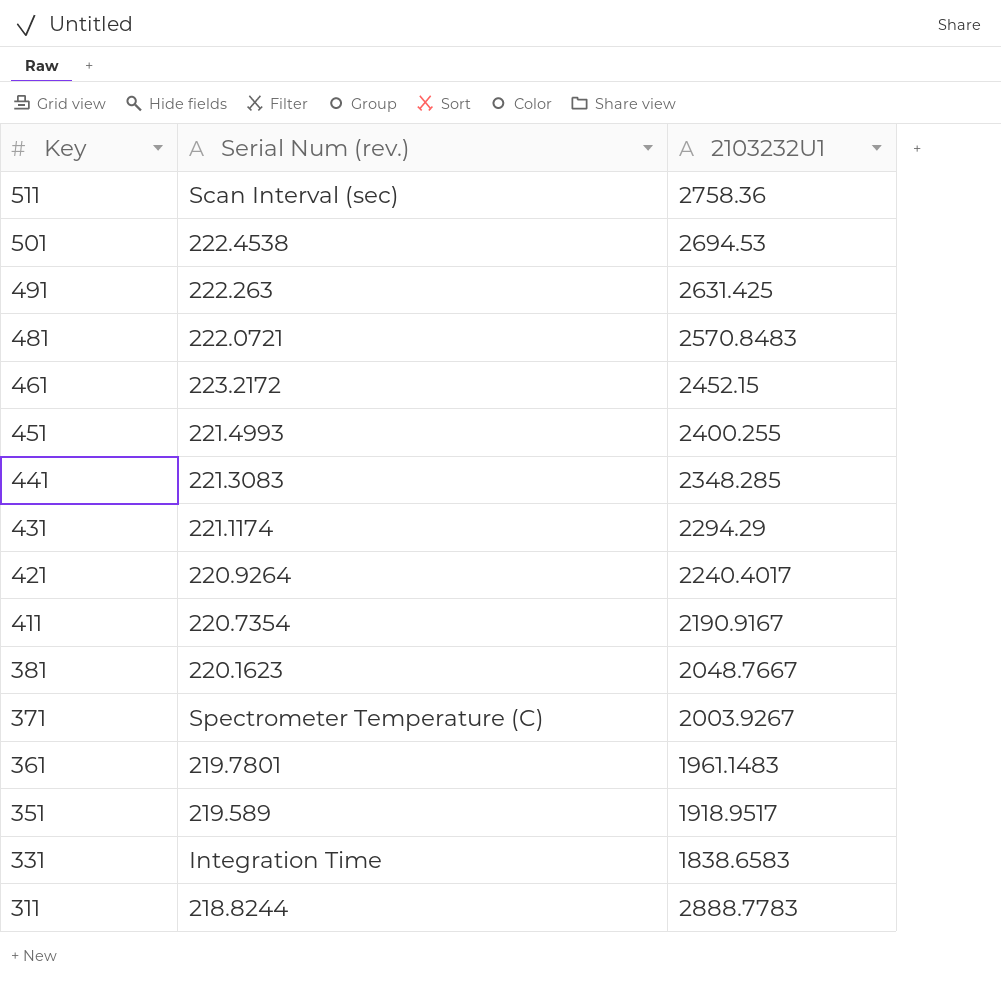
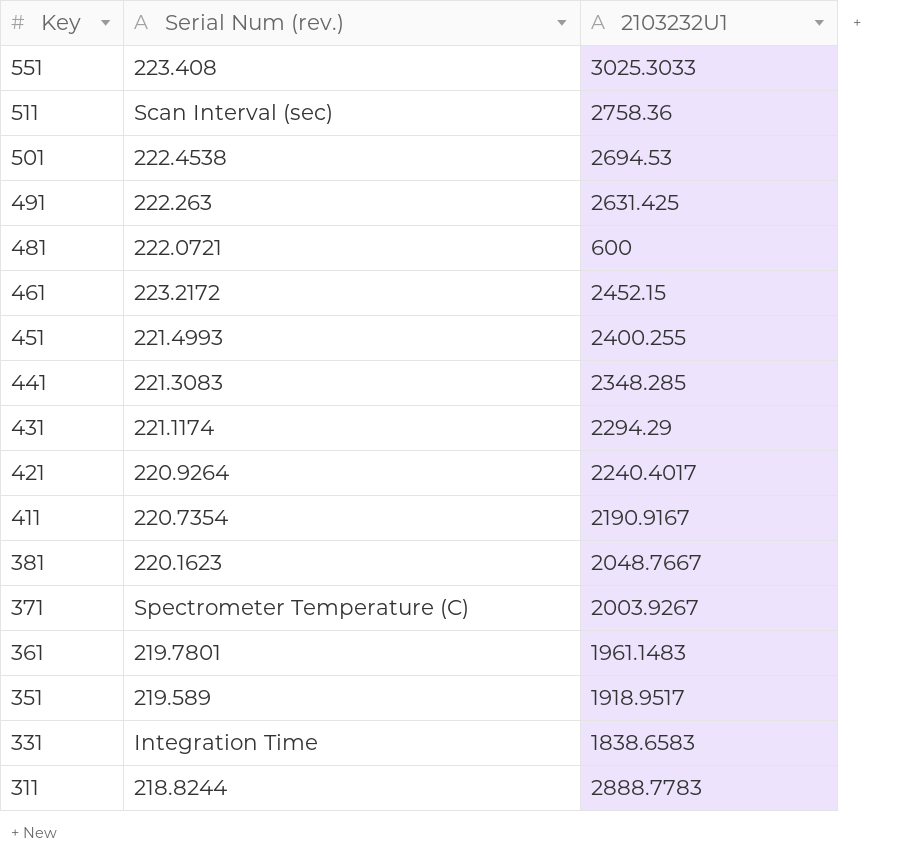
row 551: none -> 223.408 | 3025.3033
481 | 2103232U1: 2570.8483 -> 600

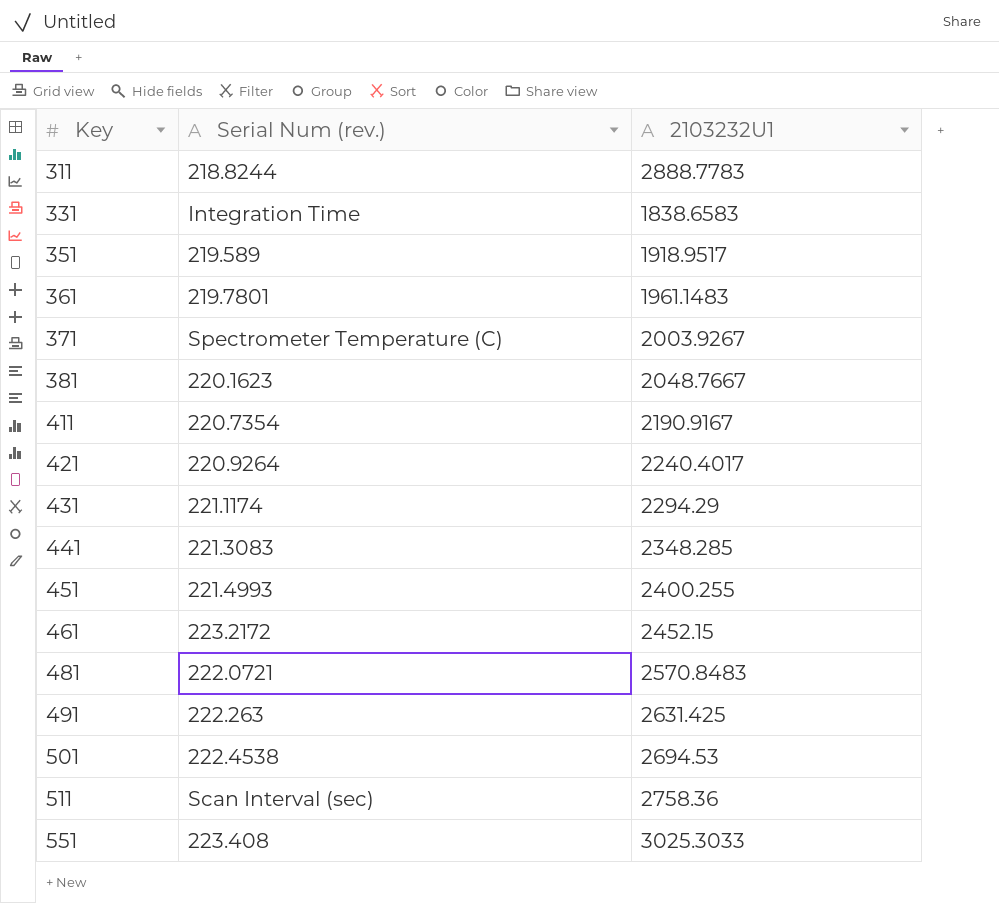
row order: Key descending -> Key ascending
481 | 2103232U1: 600 -> 2570.8483

